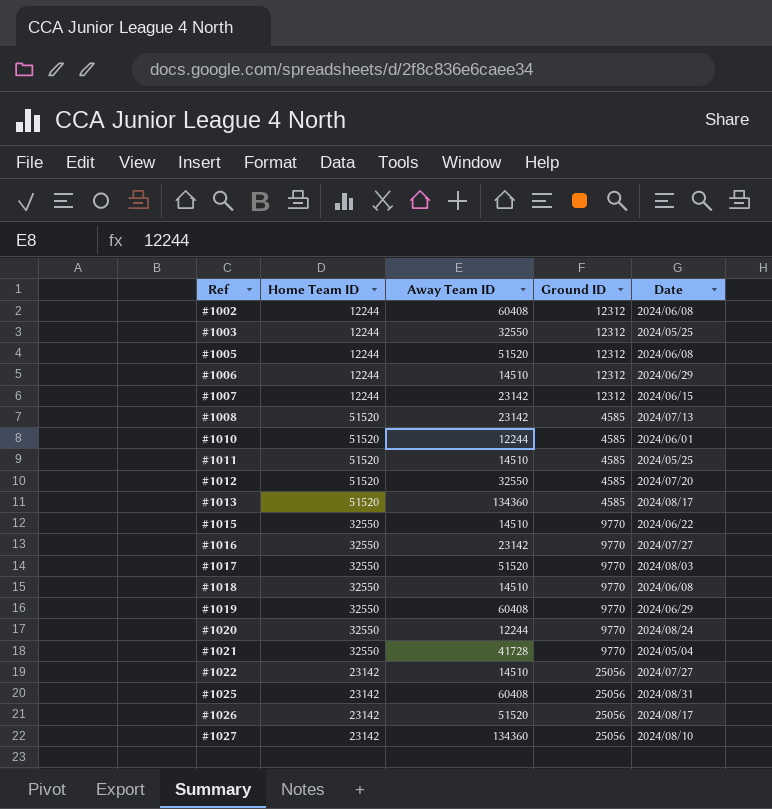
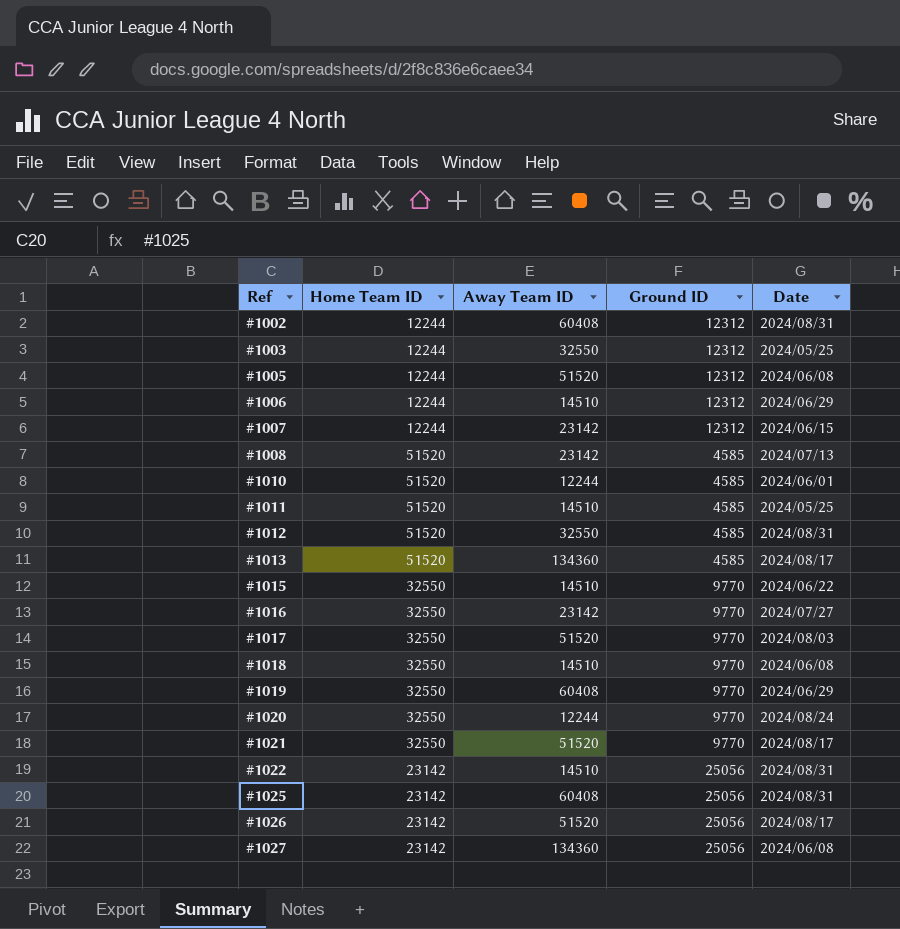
#1002 | Date: 2024/06/08 -> 2024/08/31
#1012 | Date: 2024/07/20 -> 2024/08/31
#1021 | Away Team ID: 41728 -> 51520
#1021 | Date: 2024/05/04 -> 2024/08/17
#1022 | Date: 2024/07/27 -> 2024/08/31
#1027 | Date: 2024/08/10 -> 2024/06/08

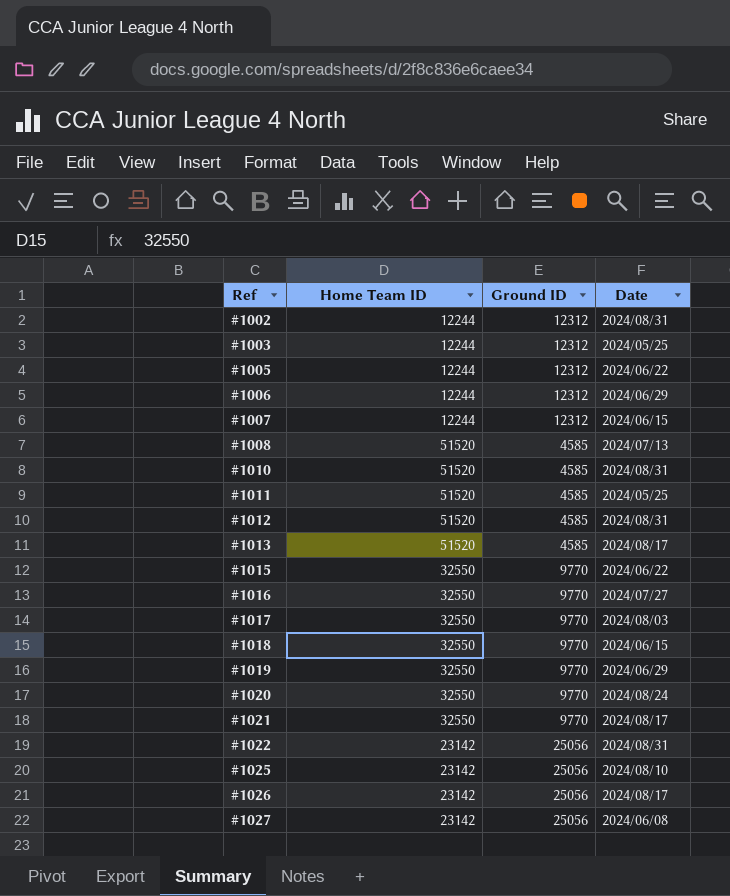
column Away Team ID | position: 3 -> none
#1005 | Date: 2024/06/08 -> 2024/06/22
#1010 | Date: 2024/06/01 -> 2024/08/31
#1018 | Date: 2024/06/08 -> 2024/06/15
#1025 | Date: 2024/08/31 -> 2024/08/10

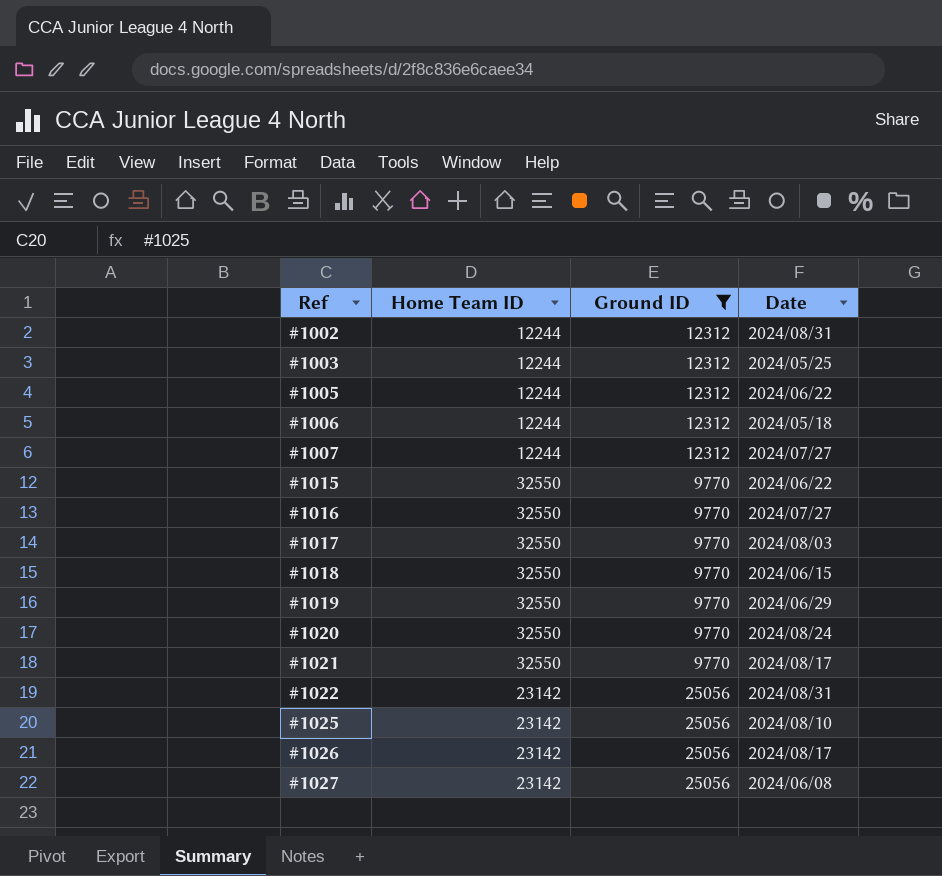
filter: none -> Ground ID != 4585
#1006 | Date: 2024/06/29 -> 2024/05/18
#1007 | Date: 2024/06/15 -> 2024/07/27

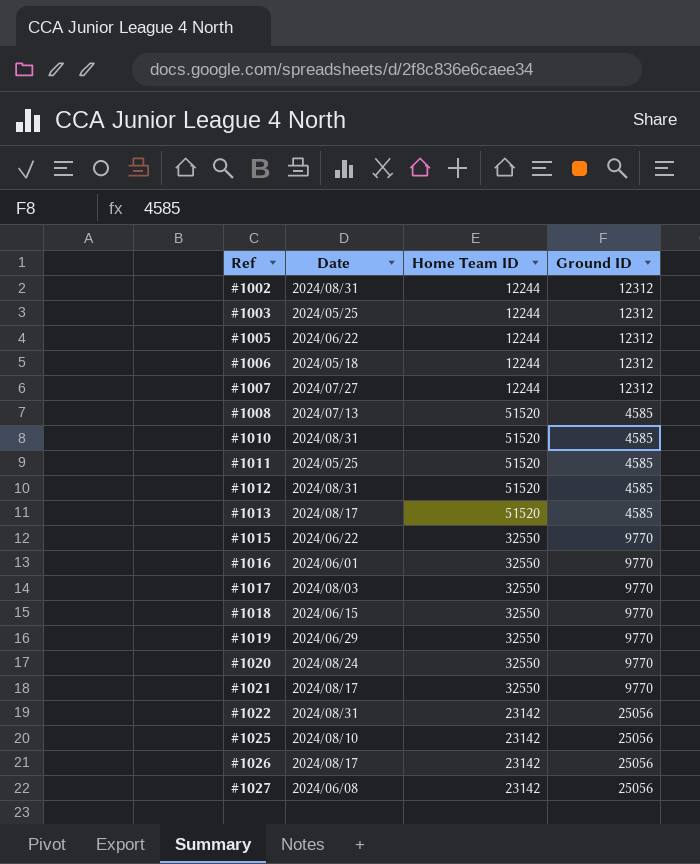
filter: Ground ID != 4585 -> none
column Date | position: 4 -> 2
#1016 | Date: 2024/07/27 -> 2024/06/01

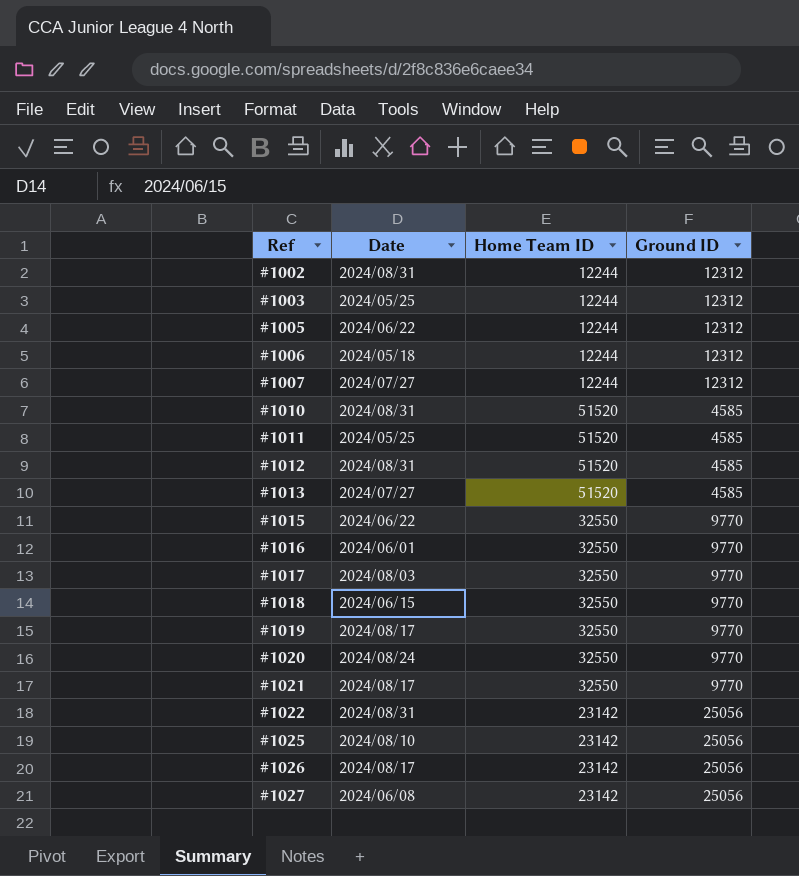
row #1008: 2024/07/13 | 51520 | 4585 -> none
#1013 | Date: 2024/08/17 -> 2024/07/27
#1019 | Date: 2024/06/29 -> 2024/08/17

